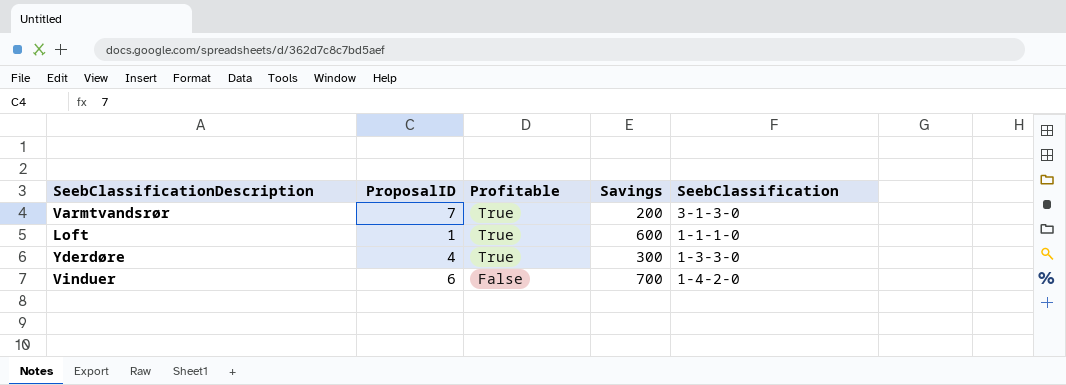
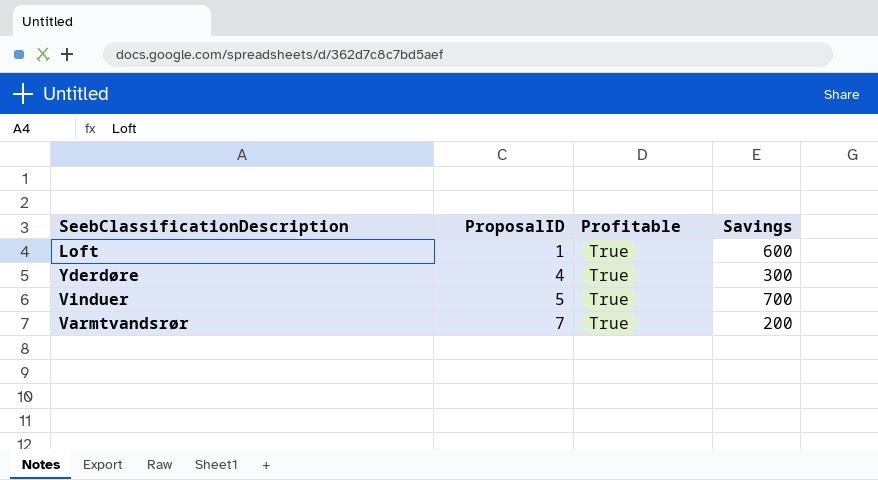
row order: Profitable descending -> ProposalID ascending
column SeebClassification | position: 5 -> none
Vinduer | ProposalID: 6 -> 5
Vinduer | Profitable: False -> True

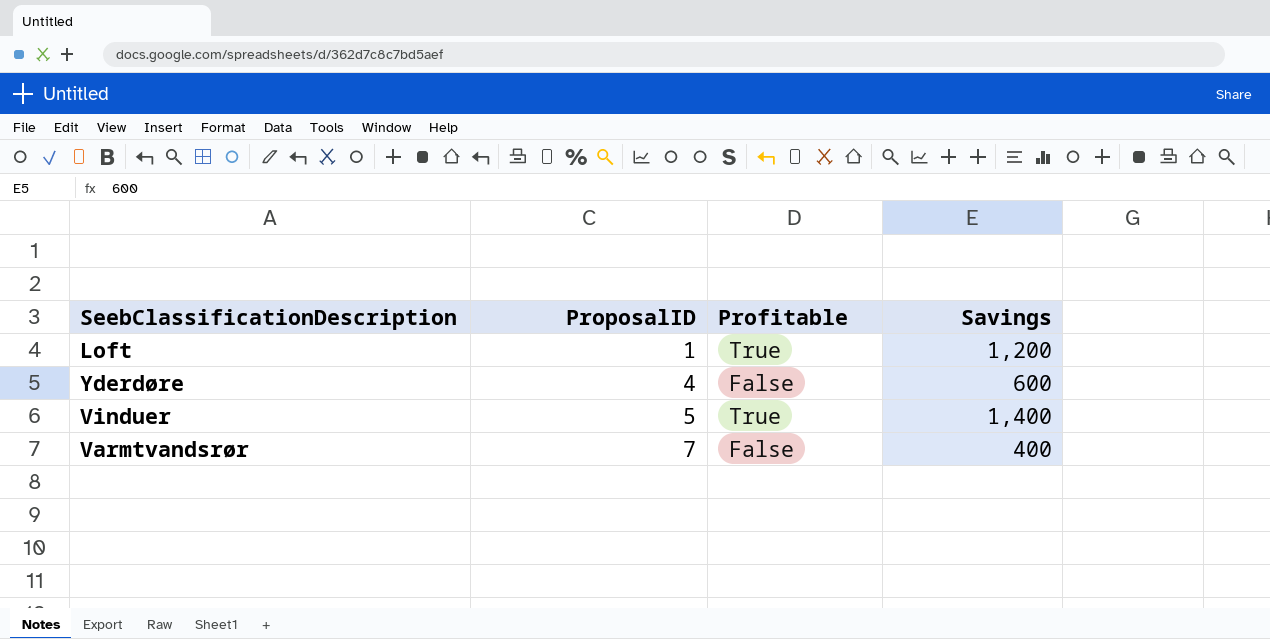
Loft | Savings: 600 -> 1,200
Yderdøre | Profitable: True -> False
Yderdøre | Savings: 300 -> 600
Vinduer | Savings: 700 -> 1,400
Varmtvandsrør | Profitable: True -> False
Varmtvandsrør | Savings: 200 -> 400

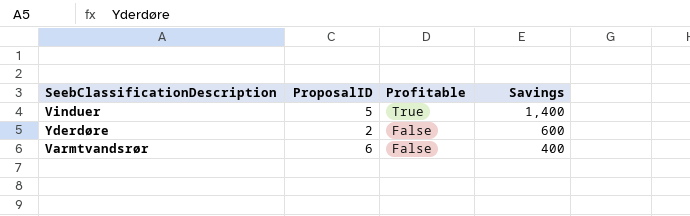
row order: ProposalID ascending -> Profitable descending
row Loft: 1 | True | 1,200 -> none
Yderdøre | ProposalID: 4 -> 2
Varmtvandsrør | ProposalID: 7 -> 6

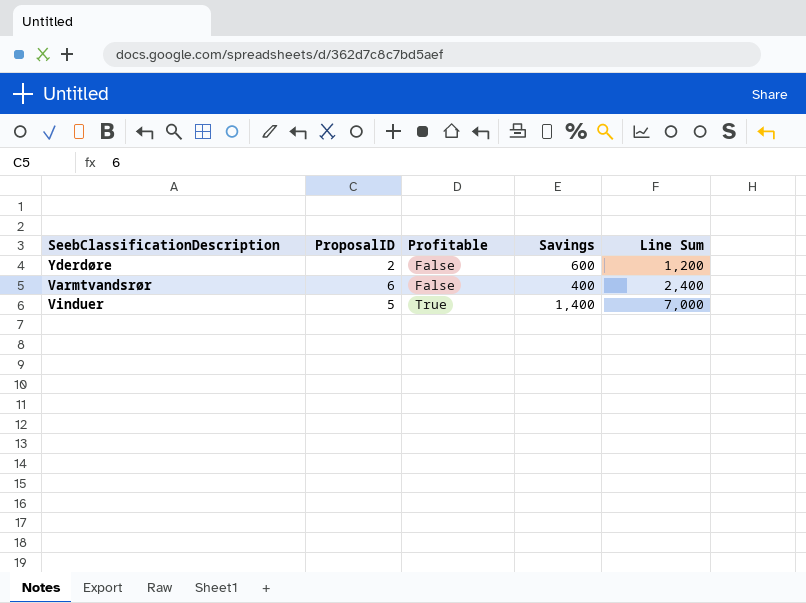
row order: Profitable descending -> Profitable ascending
column Line Sum | formula: none -> [ProposalID] * [Savings]

